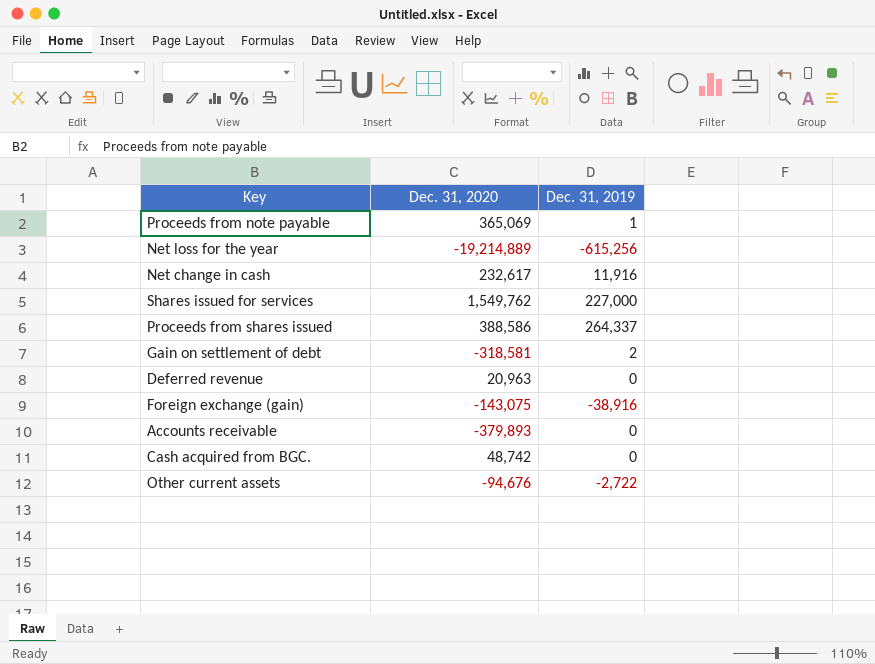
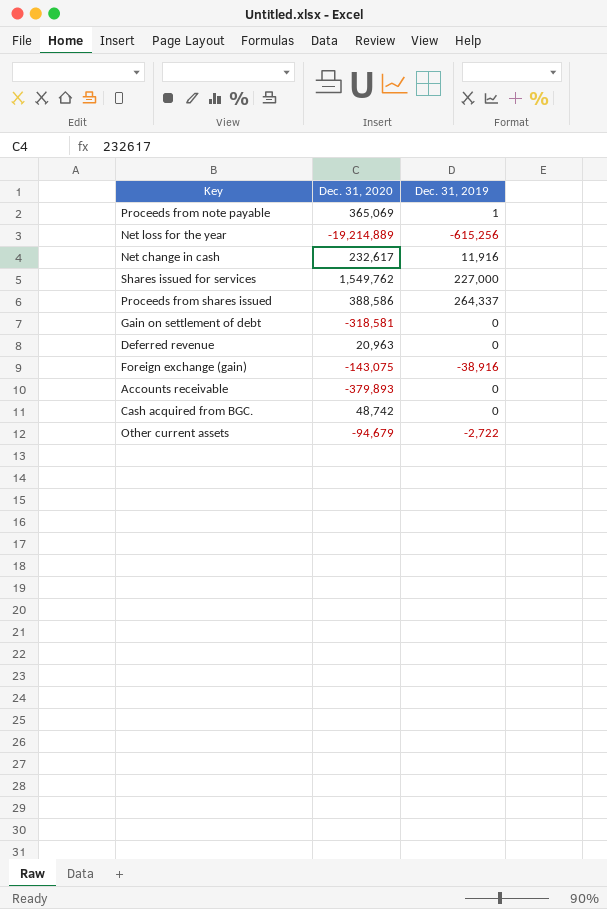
Gain on settlement of debt | Dec. 31, 2019: 2 -> 0
Other current assets | Dec. 31, 2020: -94,676 -> -94,679

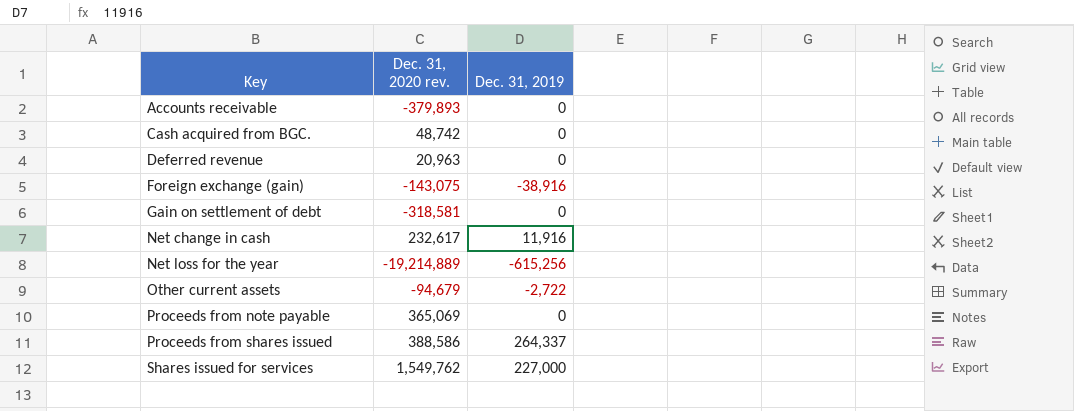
row order: none -> Key ascending
column name: Dec. 31, 2020 -> Dec. 31, 2020 rev.
Proceeds from note payable | Dec. 31, 2019: 1 -> 0

